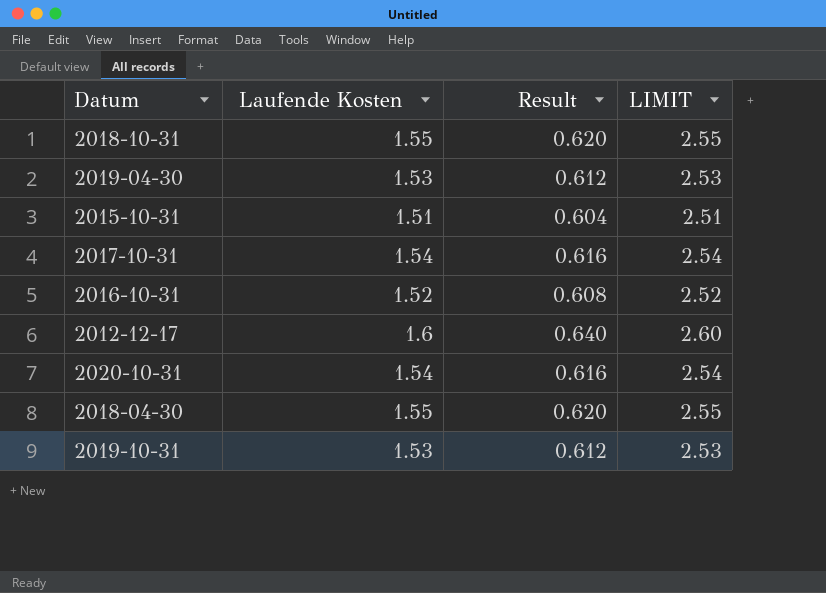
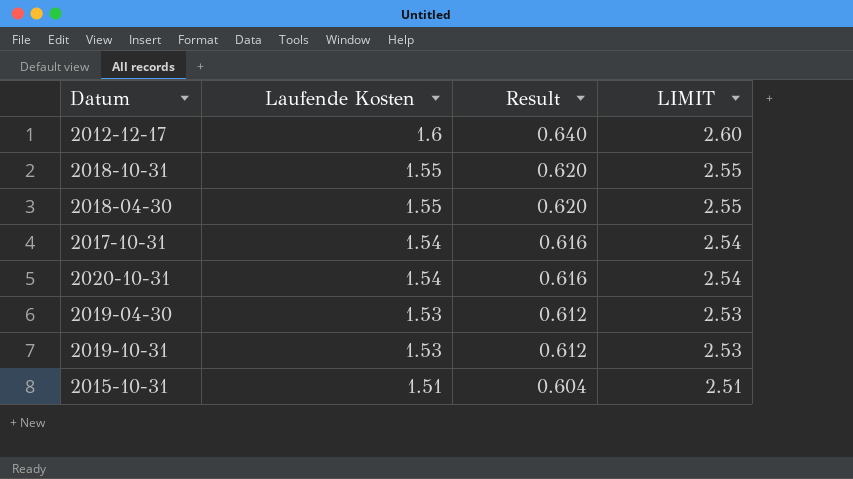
row order: none -> Laufende Kosten descending
row 2016-10-31: 1.52 | 0.608 | 2.52 -> none

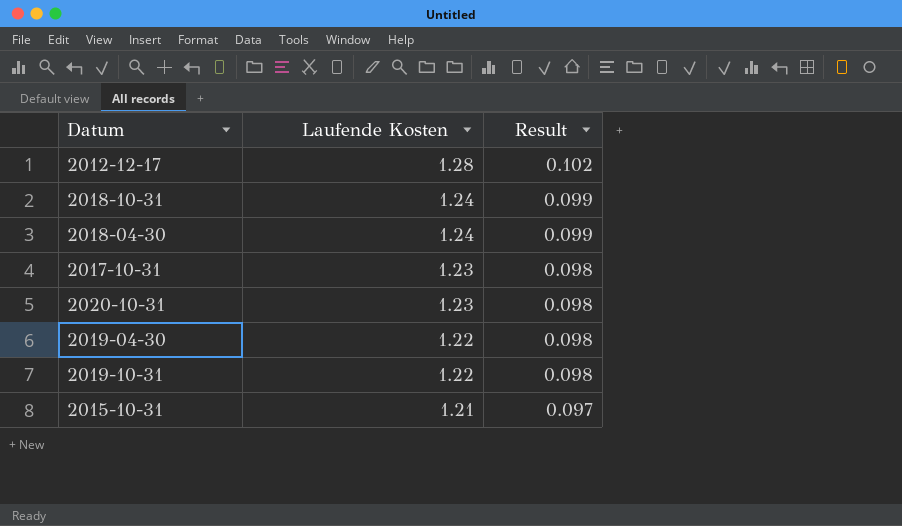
column LIMIT | formula: [Laufende Kosten] + 1 -> none
column Result | formula: [Laufende Kosten] * 0.4 -> [Laufende Kosten] * 0.08
2012-12-17 | Laufende Kosten: 1.6 -> 1.28
2018-10-31 | Laufende Kosten: 1.55 -> 1.24
2018-04-30 | Laufende Kosten: 1.55 -> 1.24
2017-10-31 | Laufende Kosten: 1.54 -> 1.23
2020-10-31 | Laufende Kosten: 1.54 -> 1.23
2019-04-30 | Laufende Kosten: 1.53 -> 1.22
2019-10-31 | Laufende Kosten: 1.53 -> 1.22
2015-10-31 | Laufende Kosten: 1.51 -> 1.21

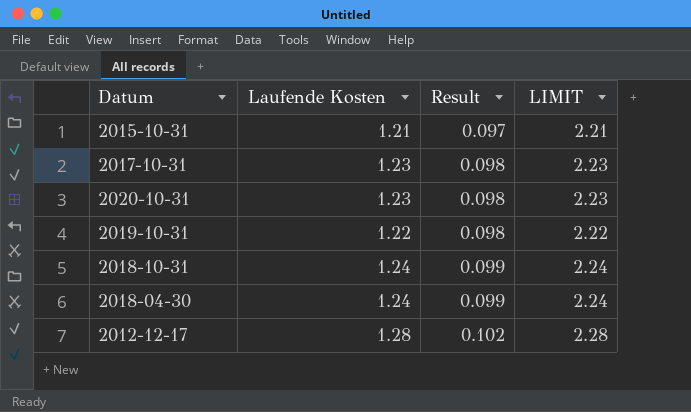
row order: Laufende Kosten descending -> Result ascending
column LIMIT | formula: none -> [Laufende Kosten] + 1
row 2019-04-30: 1.22 | 0.098 -> none

